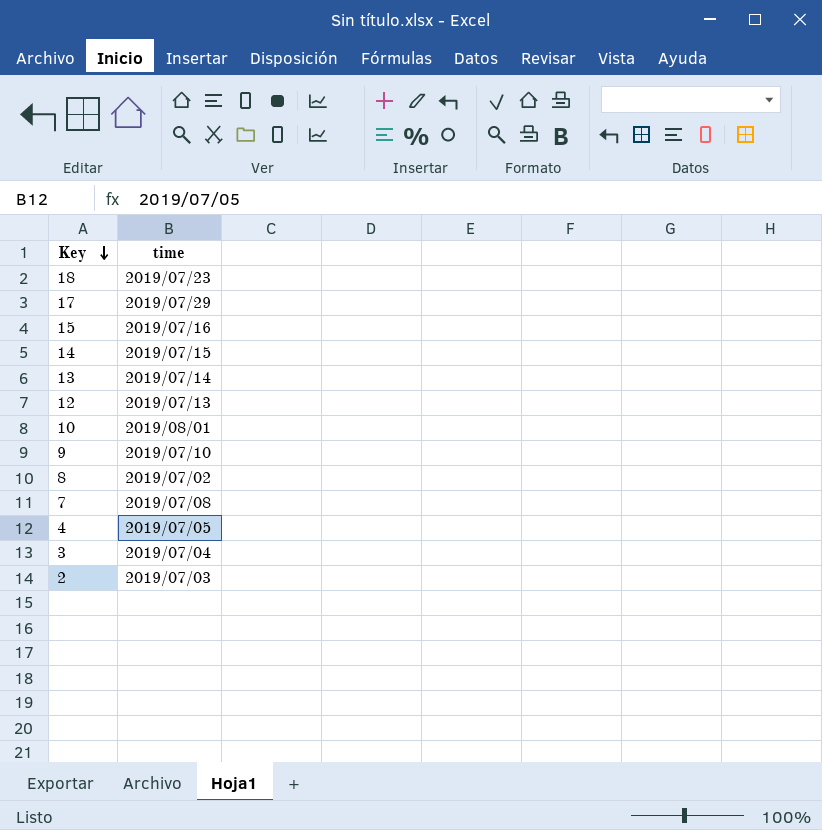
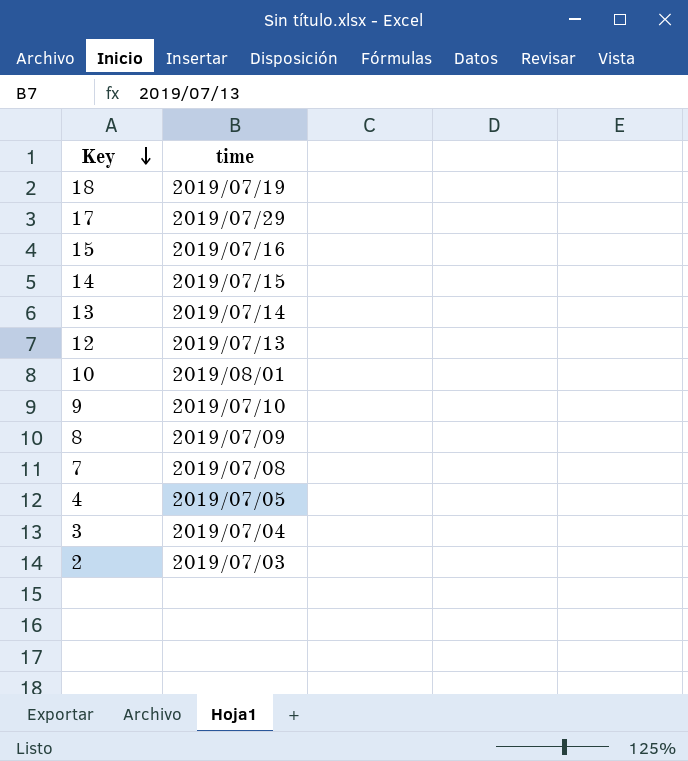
18 | time: 2019/07/23 -> 2019/07/19
8 | time: 2019/07/02 -> 2019/07/09

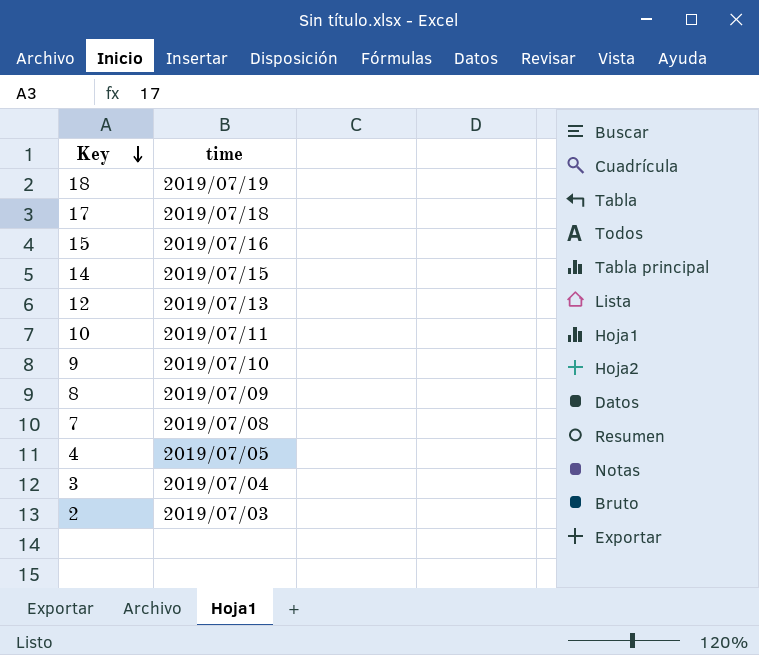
row 13: 2019/07/14 -> none
17 | time: 2019/07/29 -> 2019/07/18
10 | time: 2019/08/01 -> 2019/07/11

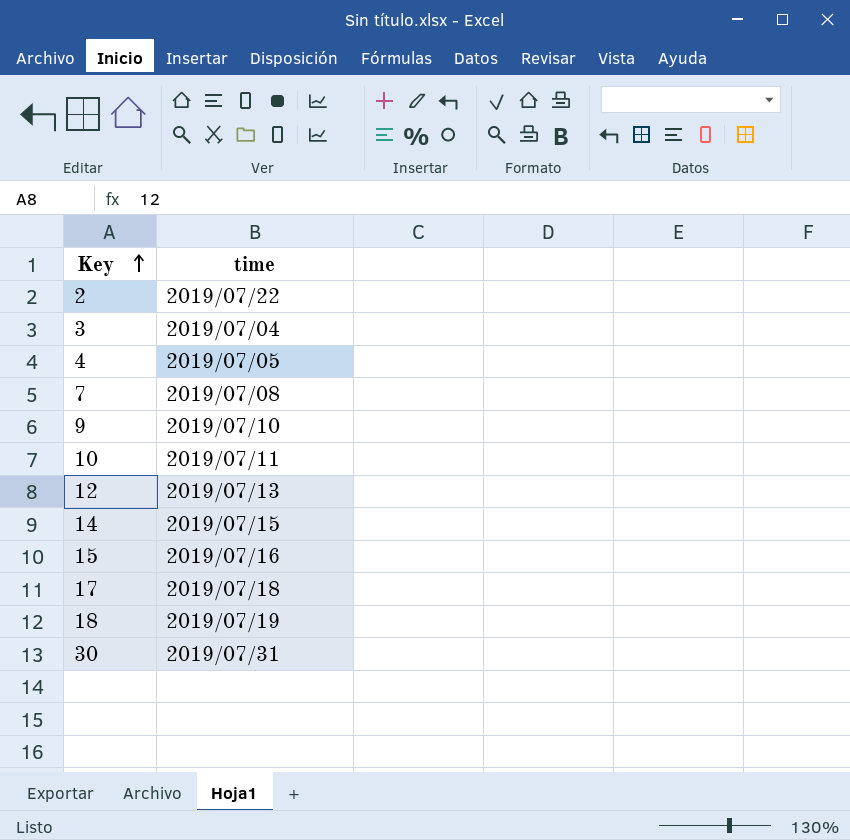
row order: Key descending -> Key ascending
row 8: 2019/07/09 -> none
2 | time: 2019/07/03 -> 2019/07/22
row 30: none -> 2019/07/31

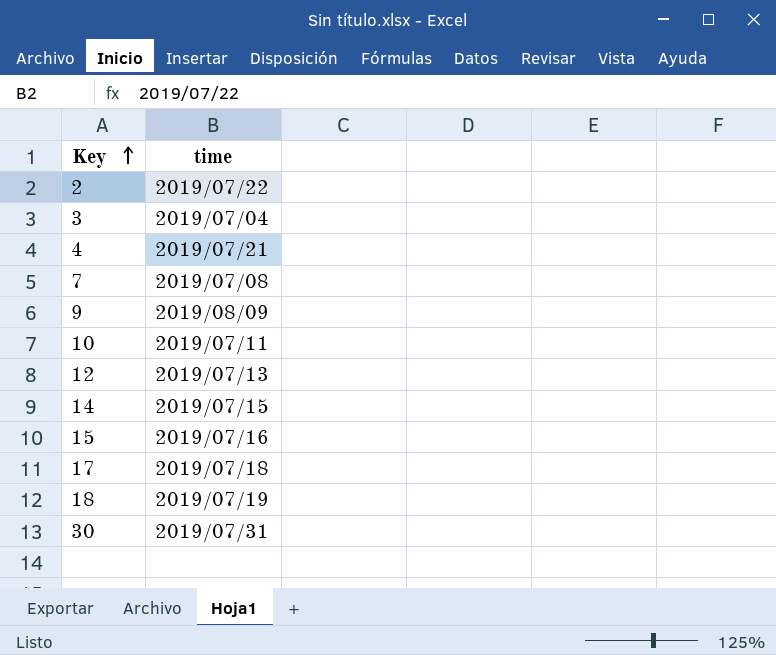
4 | time: 2019/07/05 -> 2019/07/21
9 | time: 2019/07/10 -> 2019/08/09

